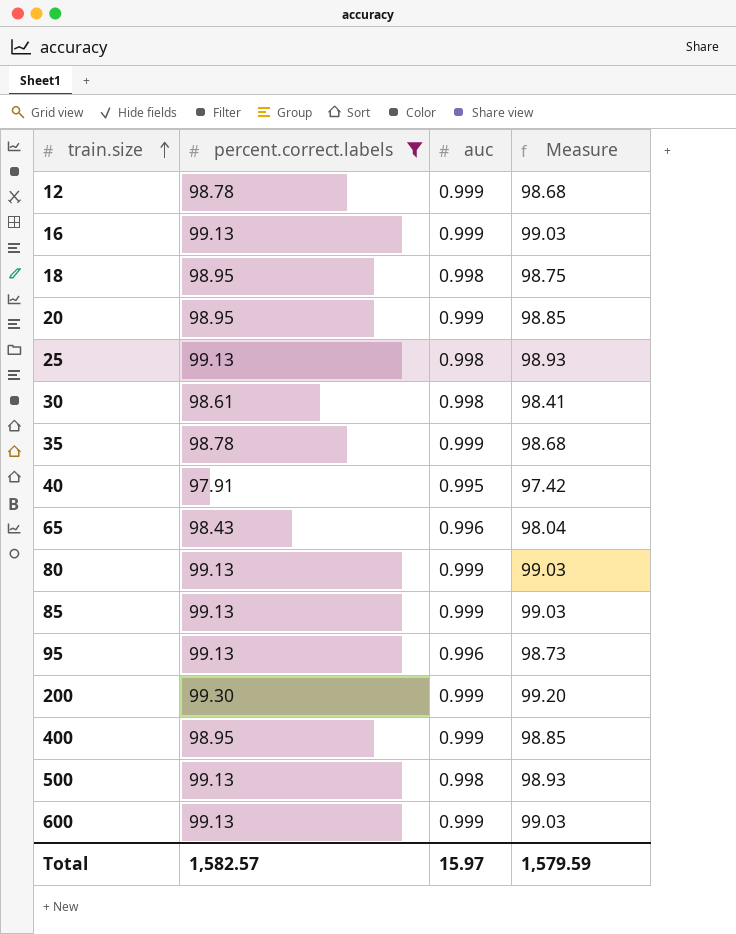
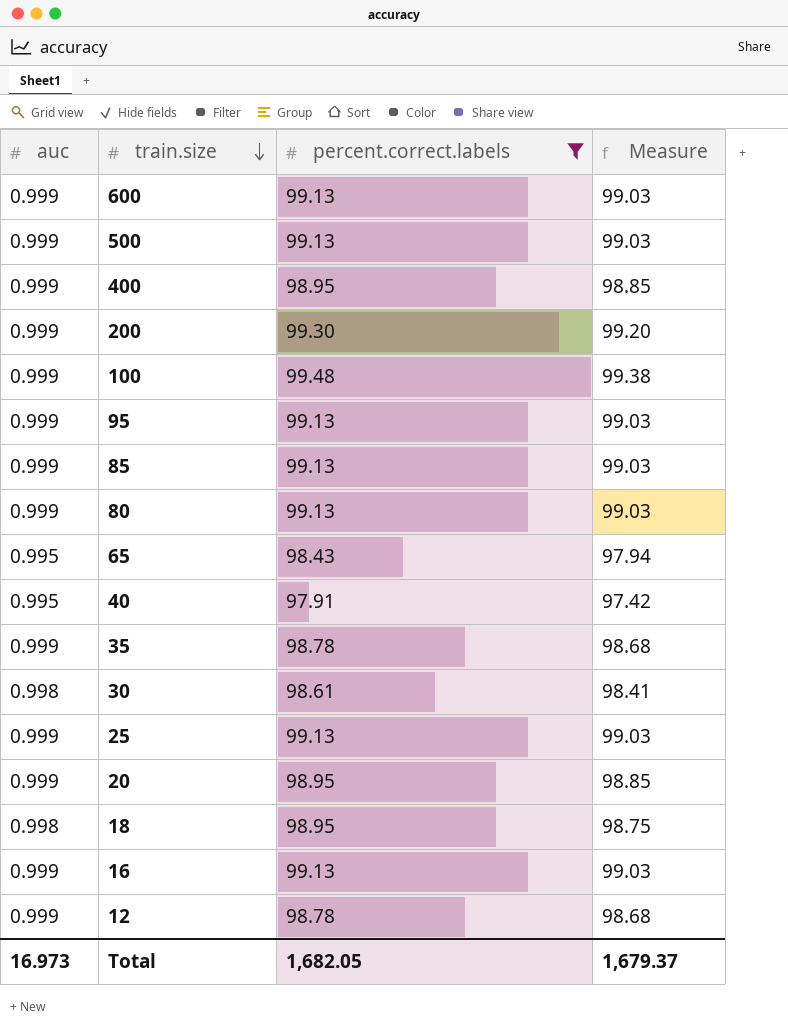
row order: train.size ascending -> train.size descending
column auc | position: 3 -> 1
500 | auc: 0.998 -> 0.999
500 | Measure: 98.93 -> 99.03
row 100: none -> 0.999 | 99.48 | 99.38
95 | auc: 0.996 -> 0.999
95 | Measure: 98.73 -> 99.03
65 | auc: 0.996 -> 0.995
65 | Measure: 98.04 -> 97.94
25 | auc: 0.998 -> 0.999
25 | Measure: 98.93 -> 99.03
Total | auc: 15.97 -> 16.973
Total | percent.correct.labels: 1,582.57 -> 1,682.05
Total | Measure: 1,579.59 -> 1,679.37

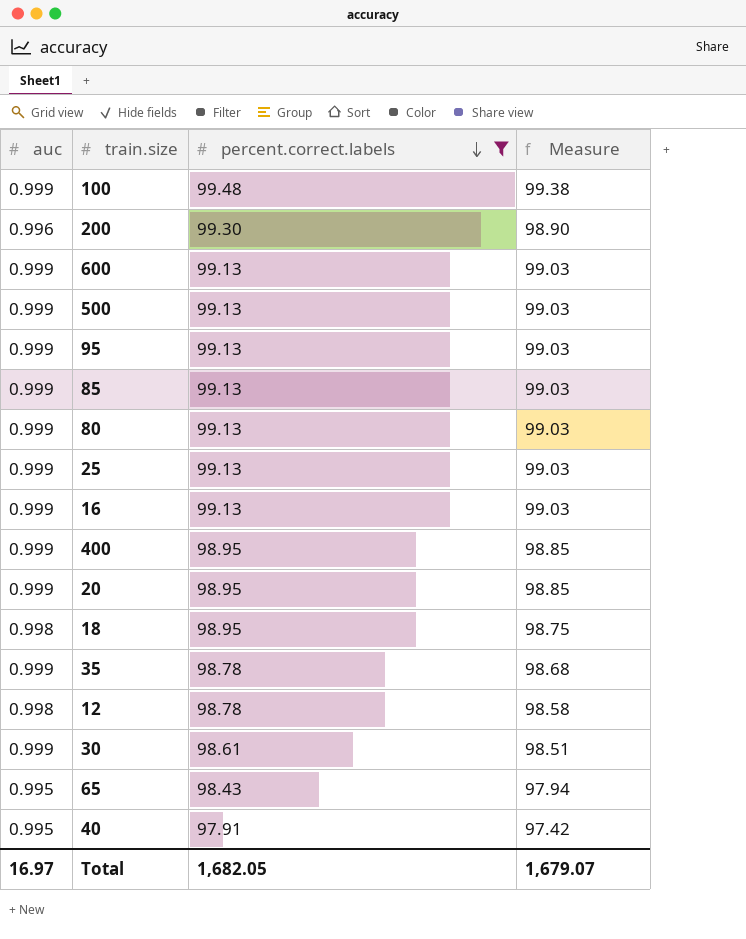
row order: train.size descending -> percent.correct.labels descending
200 | auc: 0.999 -> 0.996
200 | Measure: 99.20 -> 98.90
12 | auc: 0.999 -> 0.998
12 | Measure: 98.68 -> 98.58
30 | auc: 0.998 -> 0.999
30 | Measure: 98.41 -> 98.51
Total | auc: 16.973 -> 16.97
Total | Measure: 1,679.37 -> 1,679.07

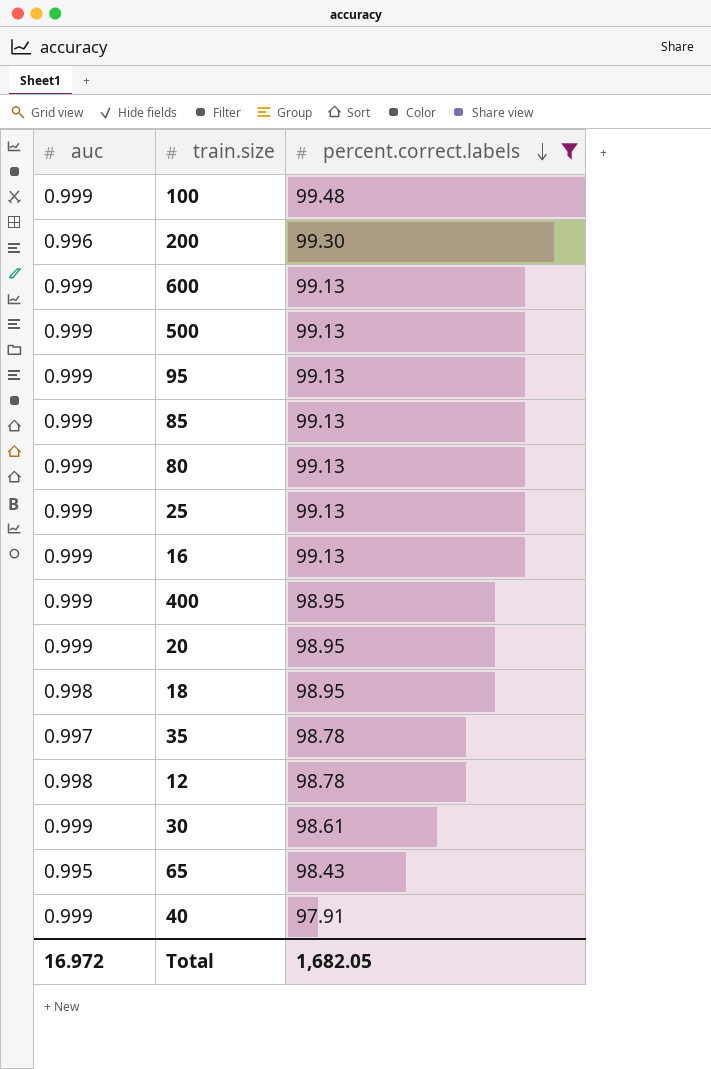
column Measure | formula: [auc] * [percent.correct.labels] -> none
35 | auc: 0.999 -> 0.997
40 | auc: 0.995 -> 0.999
Total | auc: 16.97 -> 16.972

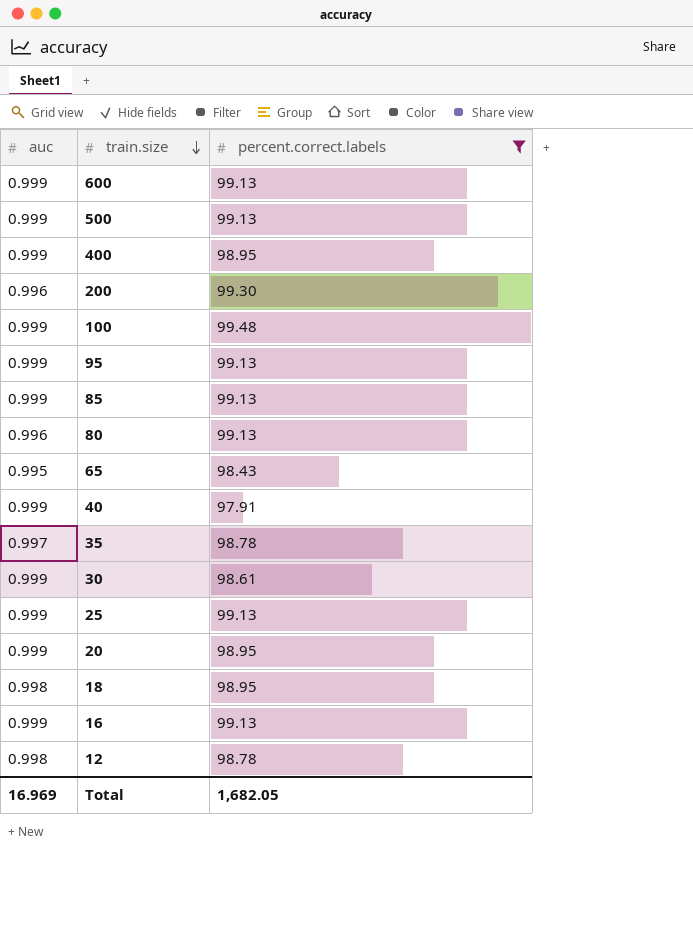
row order: percent.correct.labels descending -> train.size descending
80 | auc: 0.999 -> 0.996
Total | auc: 16.972 -> 16.969

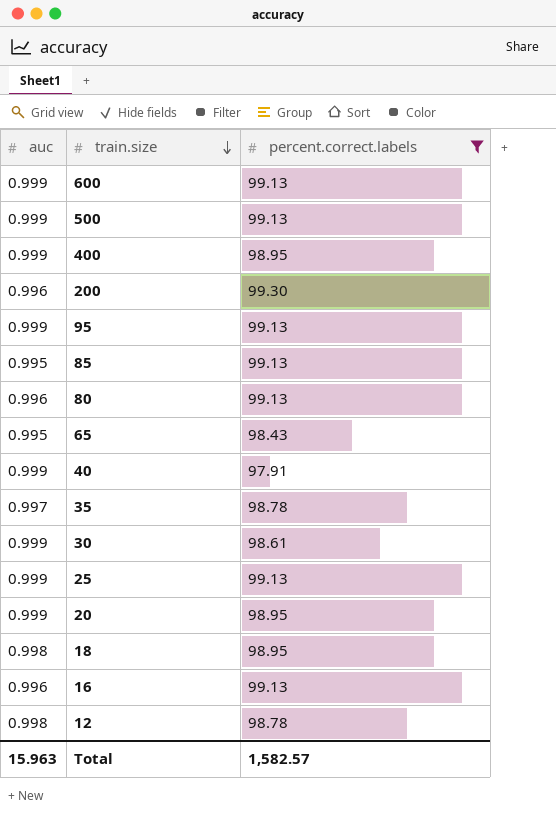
row 100: 0.999 | 99.48 -> none
85 | auc: 0.999 -> 0.995
16 | auc: 0.999 -> 0.996
Total | auc: 16.969 -> 15.963
Total | percent.correct.labels: 1,682.05 -> 1,582.57

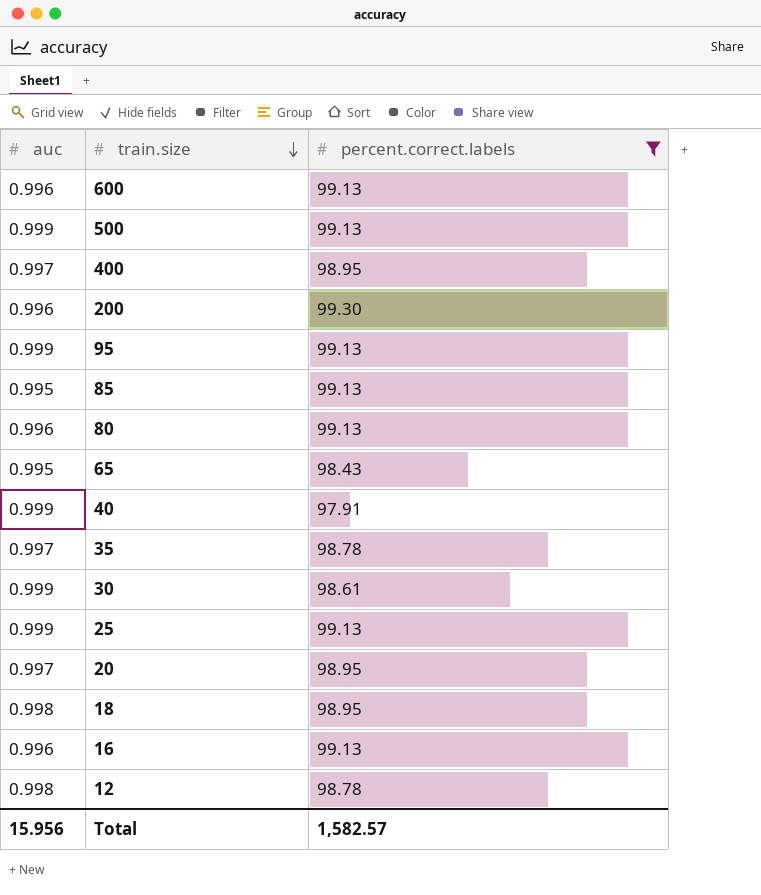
600 | auc: 0.999 -> 0.996
400 | auc: 0.999 -> 0.997
20 | auc: 0.999 -> 0.997
Total | auc: 15.963 -> 15.956

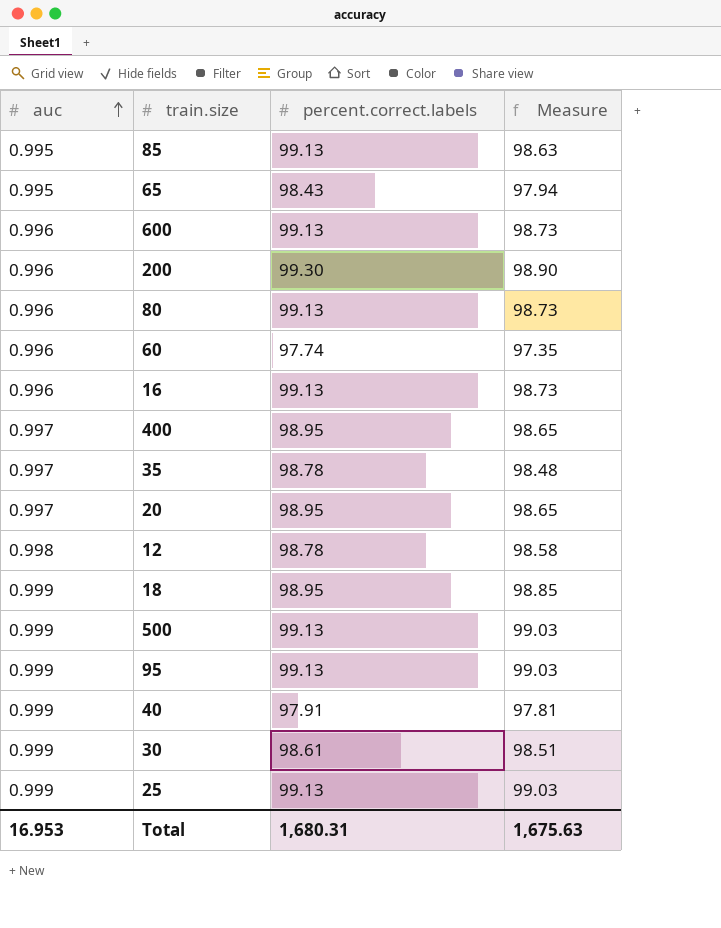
filter: percent.correct.labels != 97.74 -> none
row order: train.size descending -> auc ascending
column Measure | formula: none -> [auc] * [percent.correct.labels]
18 | auc: 0.998 -> 0.999
Total | auc: 15.956 -> 16.953
Total | percent.correct.labels: 1,582.57 -> 1,680.31

